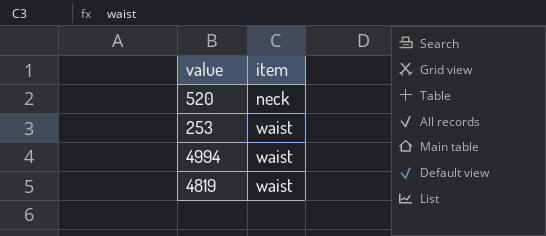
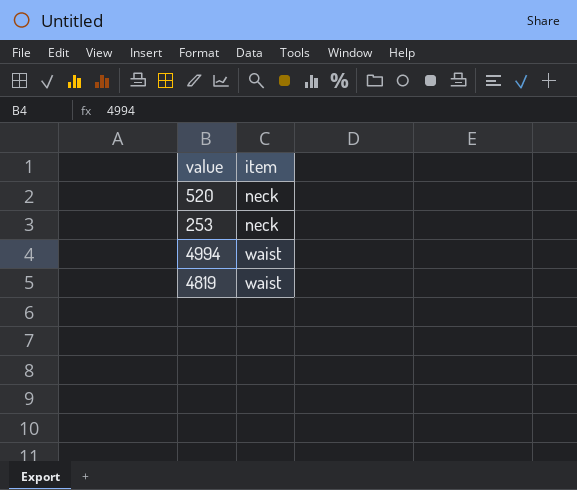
253 | item: waist -> neck

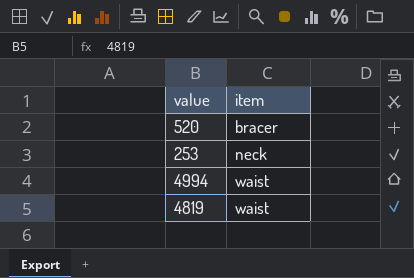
520 | item: neck -> bracer

